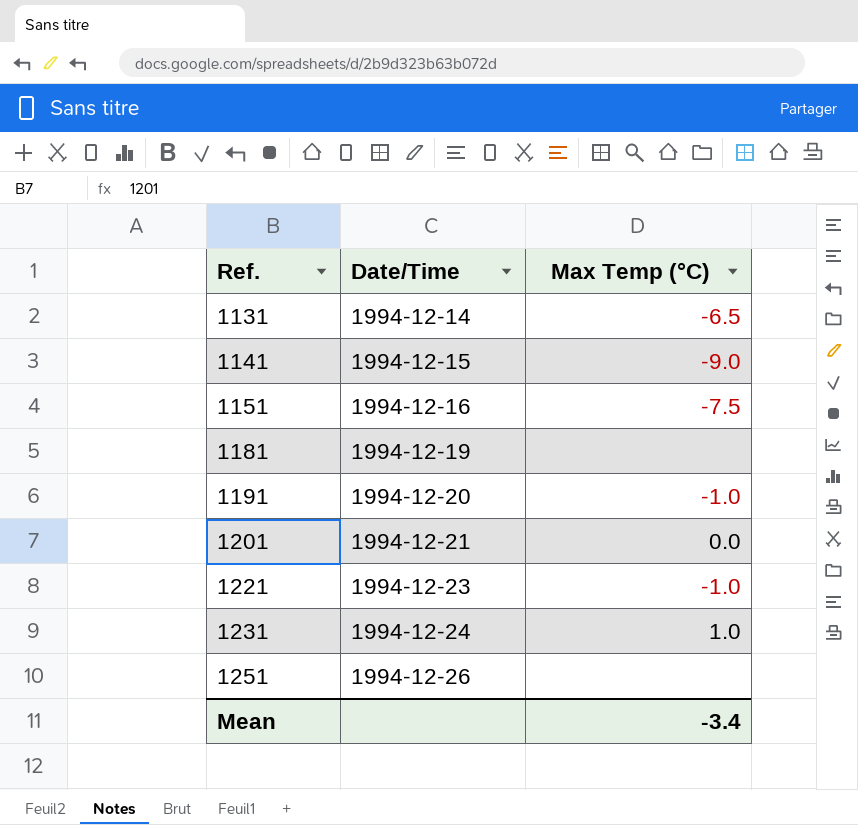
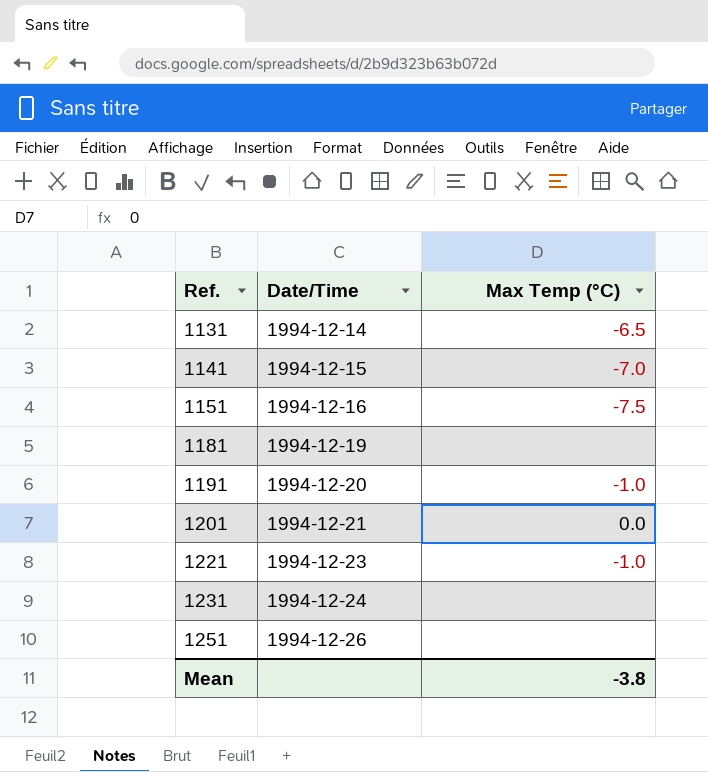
1141 | Max Temp (°C): -9.0 -> -7.0
1231 | Max Temp (°C): 1.0 -> none
Mean | Max Temp (°C): -3.4 -> -3.8

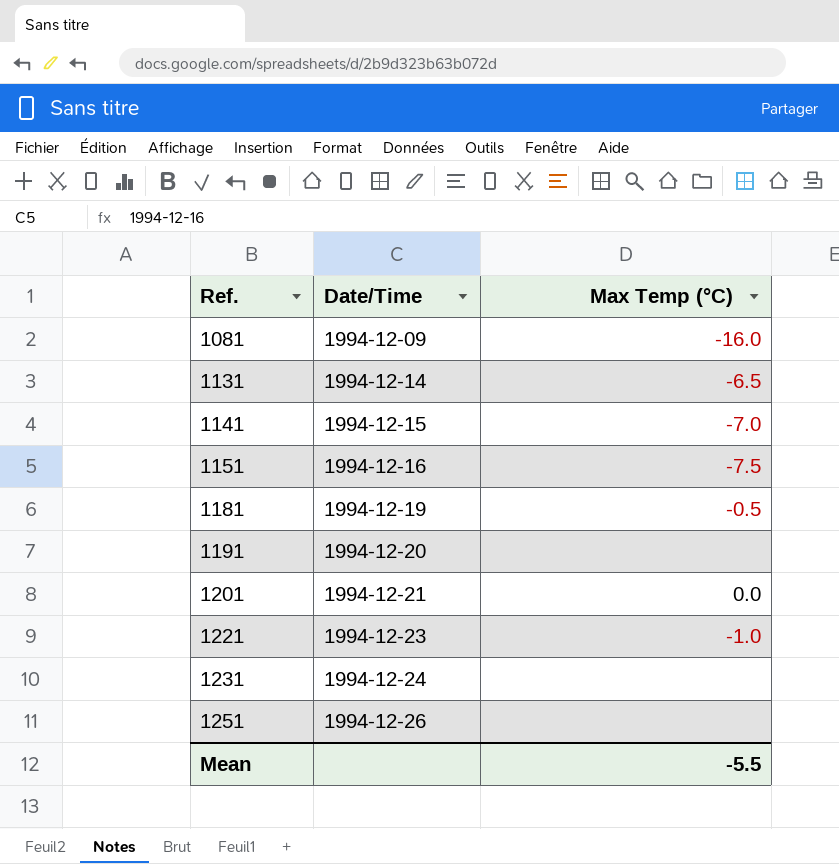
row 1081: none -> 1994-12-09 | -16.0
1181 | Max Temp (°C): none -> -0.5
1191 | Max Temp (°C): -1.0 -> none
Mean | Max Temp (°C): -3.8 -> -5.5

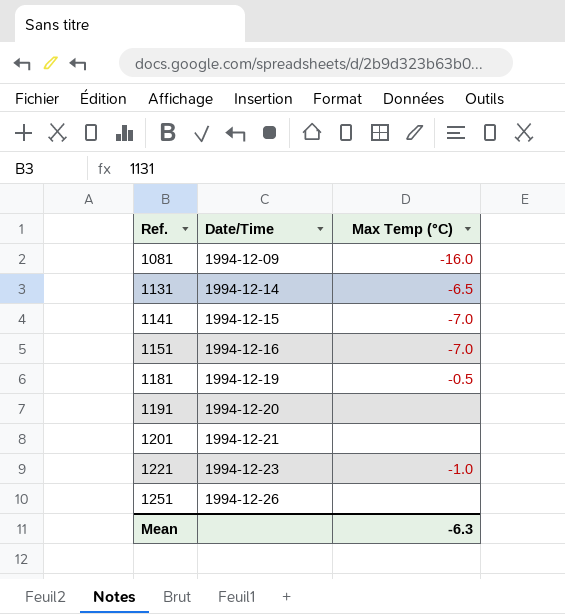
row 1231: 1994-12-24 | none -> none
1151 | Max Temp (°C): -7.5 -> -7.0
1201 | Max Temp (°C): 0.0 -> none
Mean | Max Temp (°C): -5.5 -> -6.3

